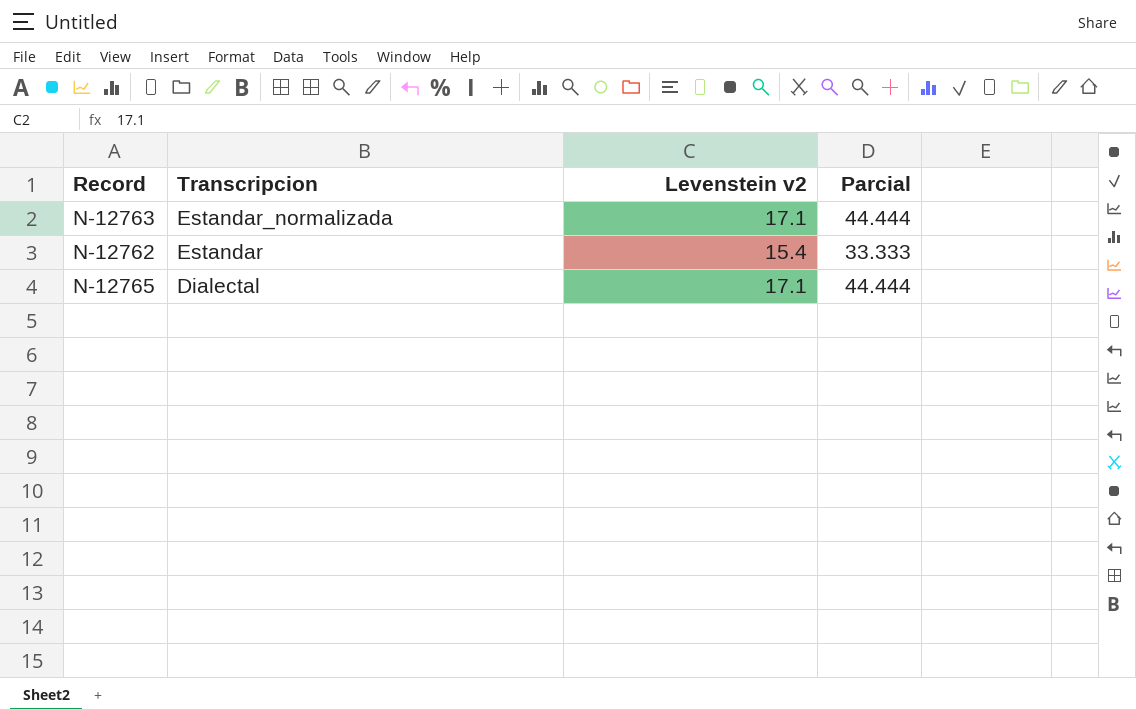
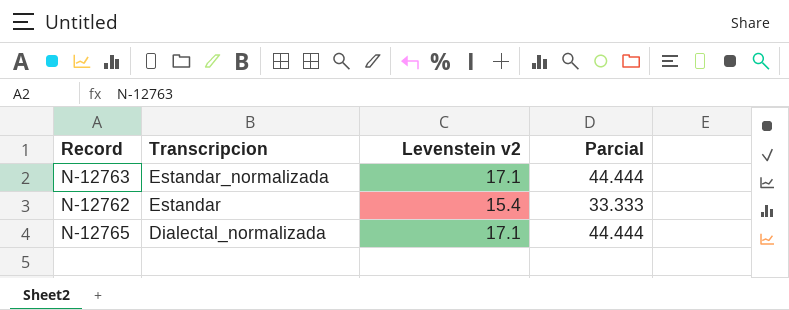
N-12765 | Transcripcion: Dialectal -> Dialectal_normalizada

